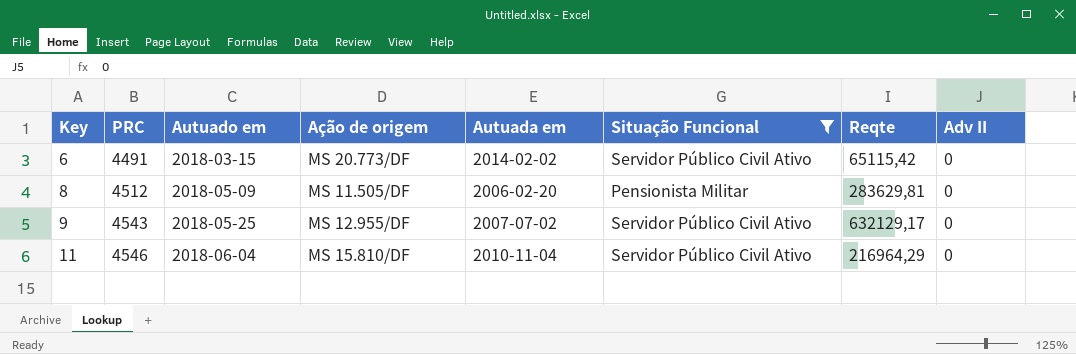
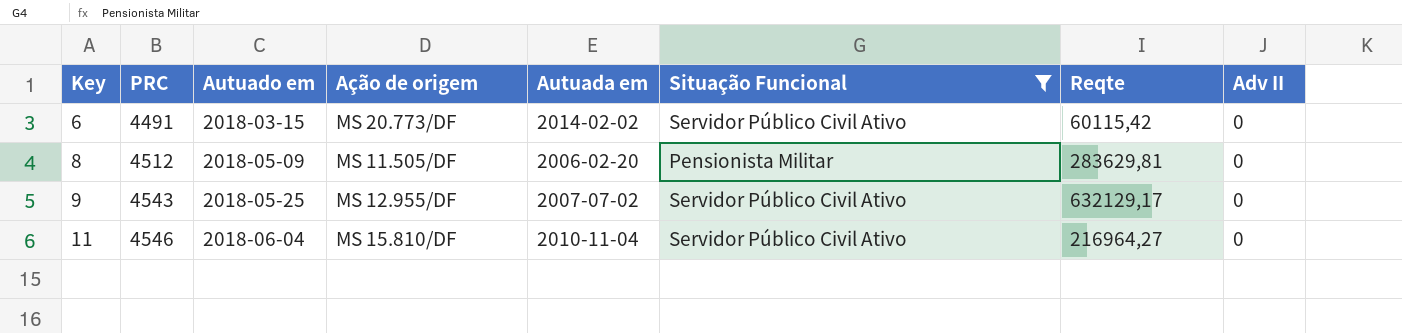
6 | Reqte: 65115,42 -> 60115,42
11 | Reqte: 216964,29 -> 216964,27

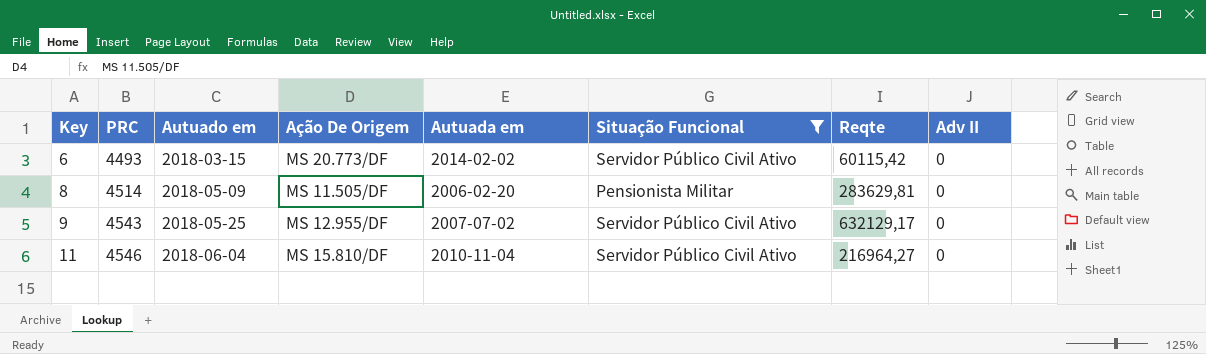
column name: Ação de origem -> Ação De Origem
6 | PRC: 4491 -> 4493
8 | PRC: 4512 -> 4514

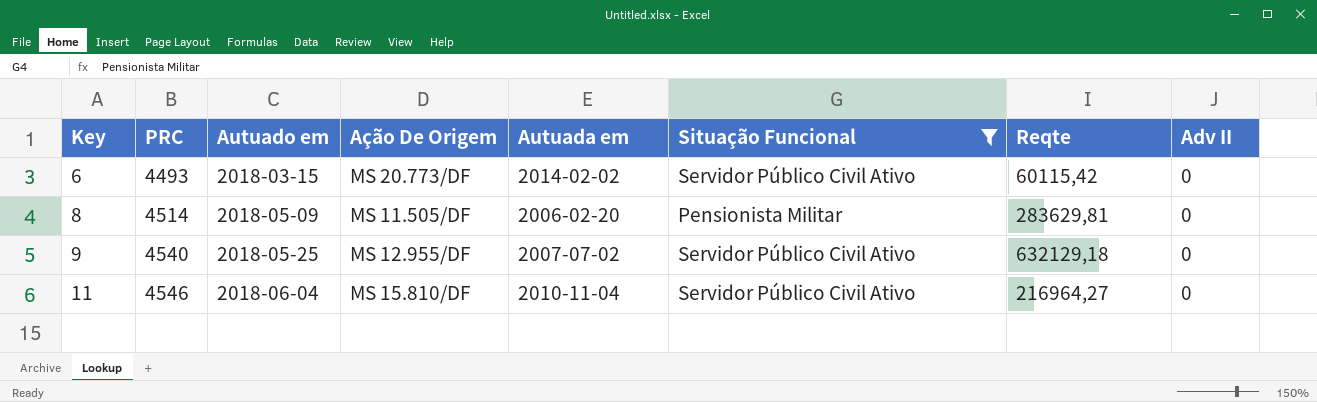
9 | PRC: 4543 -> 4540
9 | Reqte: 632129,17 -> 632129,18

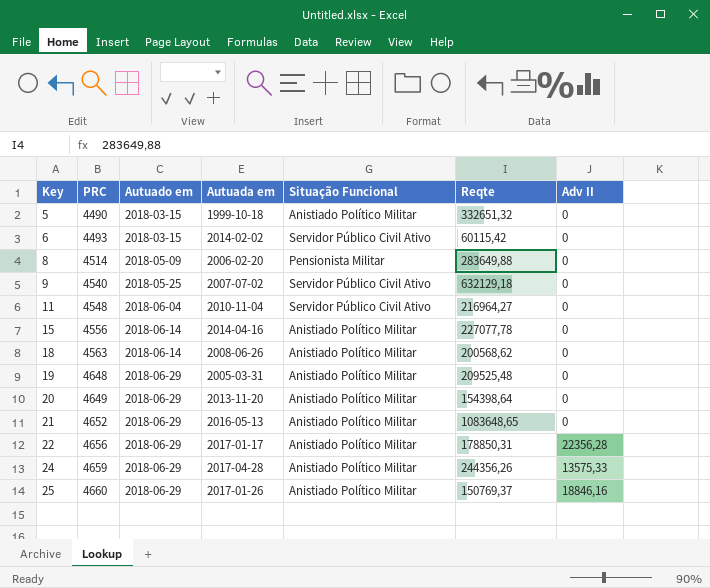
filter: Situação Funcional != Anistiado Político Militar -> none
column Ação De Origem | position: 4 -> none
8 | Reqte: 283629,81 -> 283649,88
11 | PRC: 4546 -> 4548

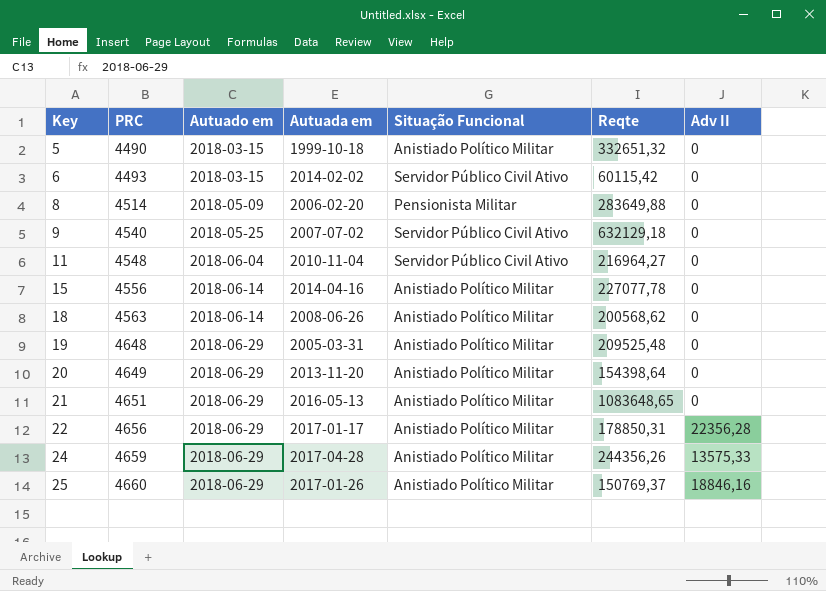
21 | PRC: 4652 -> 4651

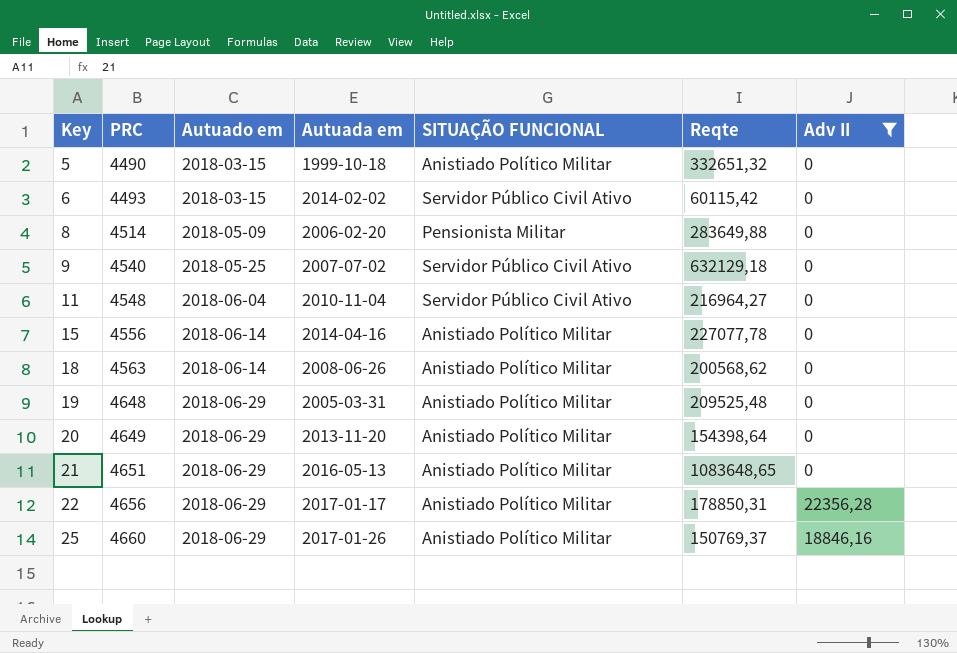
filter: none -> Adv II != 13575,33
column name: Situação Funcional -> SITUAÇÃO FUNCIONAL

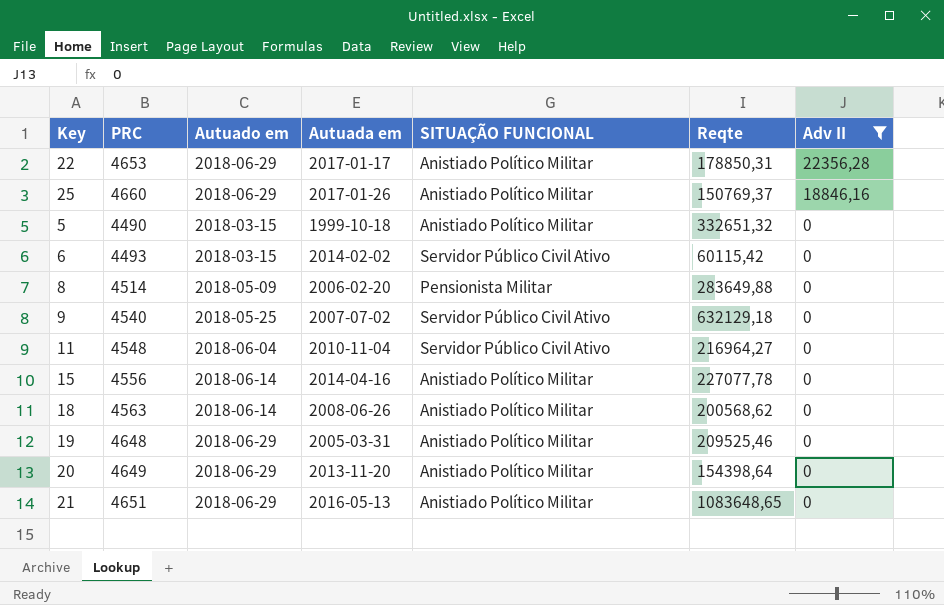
row order: Key ascending -> Adv II descending
22 | PRC: 4656 -> 4653
19 | Reqte: 209525,48 -> 209525,46

